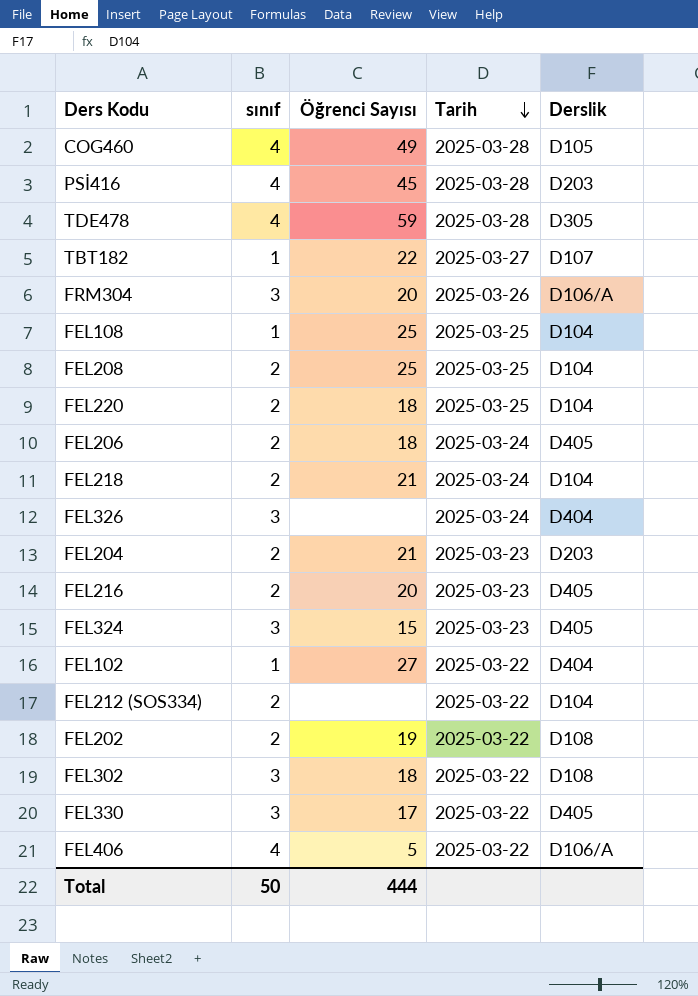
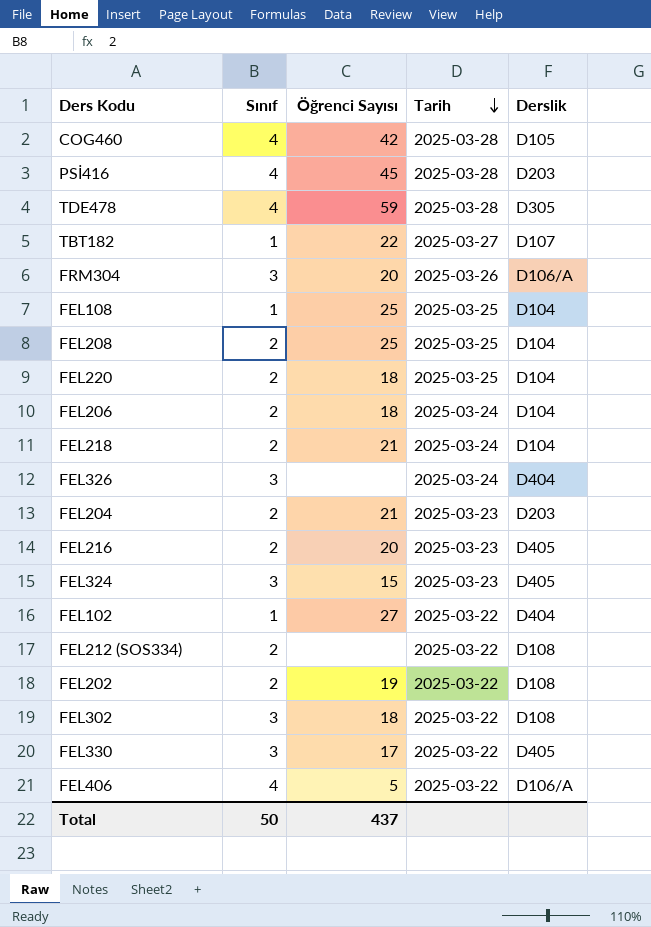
column name: sınıf -> Sınıf
COG460 | Öğrenci Sayısı: 49 -> 42
FEL206 | Derslik: D405 -> D104
FEL212 (SOS334) | Derslik: D104 -> D108
Total | Öğrenci Sayısı: 444 -> 437

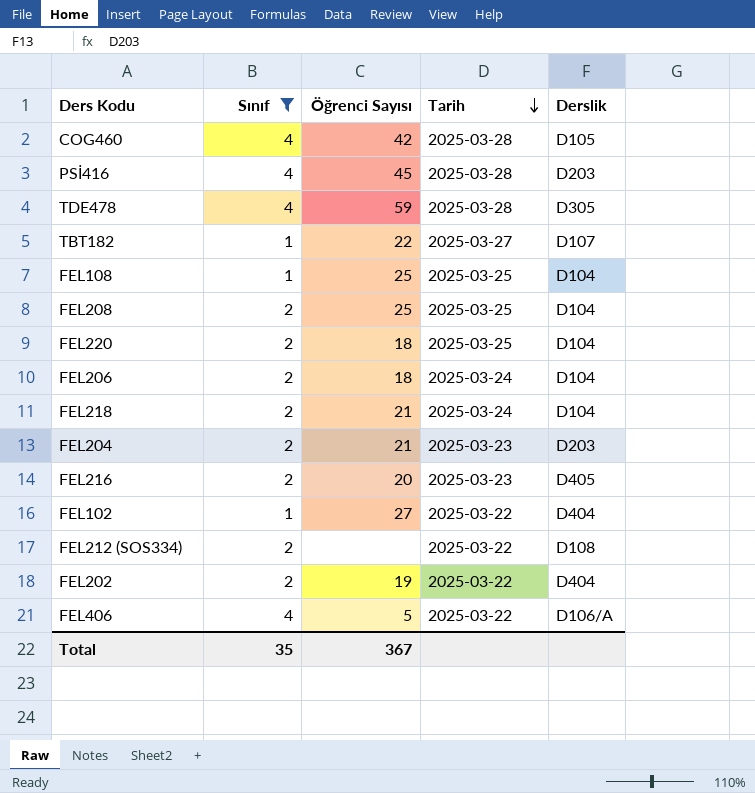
filter: none -> Sınıf != 3
FEL202 | Derslik: D108 -> D404
Total | Sınıf: 50 -> 35
Total | Öğrenci Sayısı: 437 -> 367

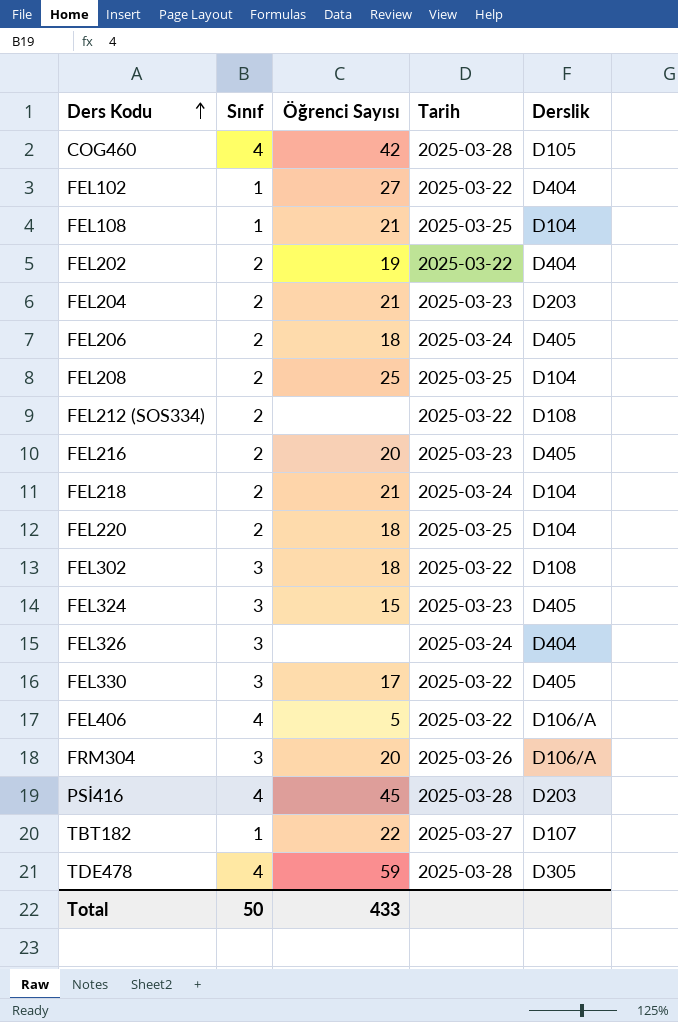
filter: Sınıf != 3 -> none
row order: Tarih descending -> Ders Kodu ascending
FEL108 | Öğrenci Sayısı: 25 -> 21
FEL206 | Derslik: D104 -> D405
Total | Sınıf: 35 -> 50
Total | Öğrenci Sayısı: 367 -> 433

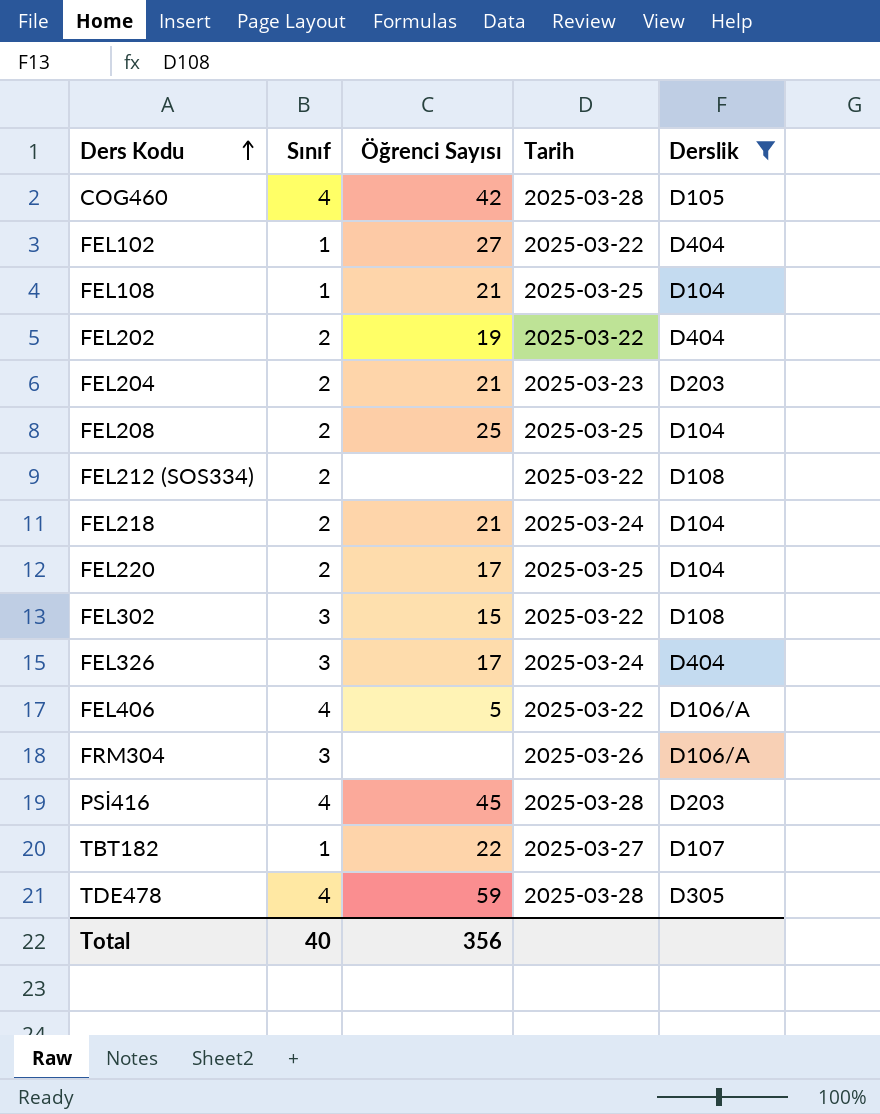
filter: none -> Derslik != D405
FEL220 | Öğrenci Sayısı: 18 -> 17
FEL302 | Öğrenci Sayısı: 18 -> 15
FEL326 | Öğrenci Sayısı: none -> 17
FRM304 | Öğrenci Sayısı: 20 -> none
Total | Sınıf: 50 -> 40
Total | Öğrenci Sayısı: 433 -> 356

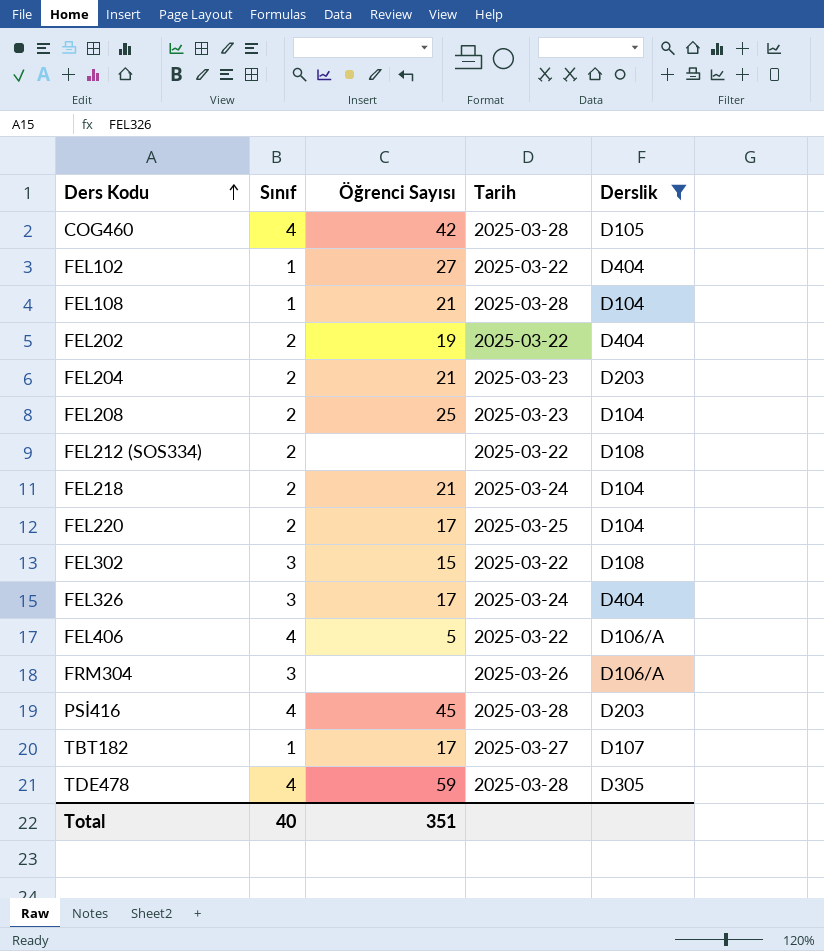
FEL108 | Tarih: 2025-03-25 -> 2025-03-28
FEL208 | Tarih: 2025-03-25 -> 2025-03-23
TBT182 | Öğrenci Sayısı: 22 -> 17
Total | Öğrenci Sayısı: 356 -> 351

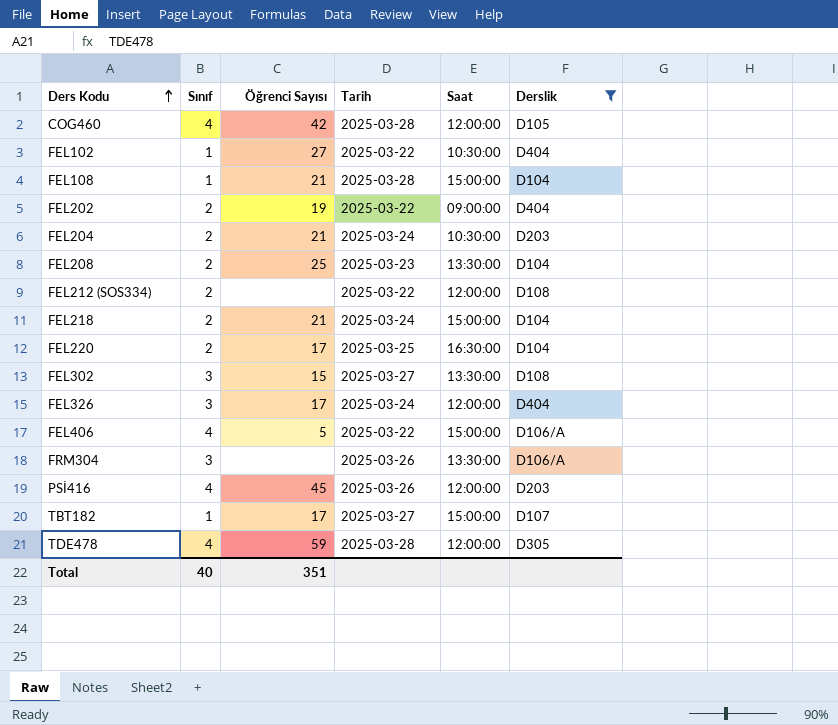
column Saat | position: none -> 5
FEL204 | Tarih: 2025-03-23 -> 2025-03-24
FEL302 | Tarih: 2025-03-22 -> 2025-03-27
PSİ416 | Tarih: 2025-03-28 -> 2025-03-26

